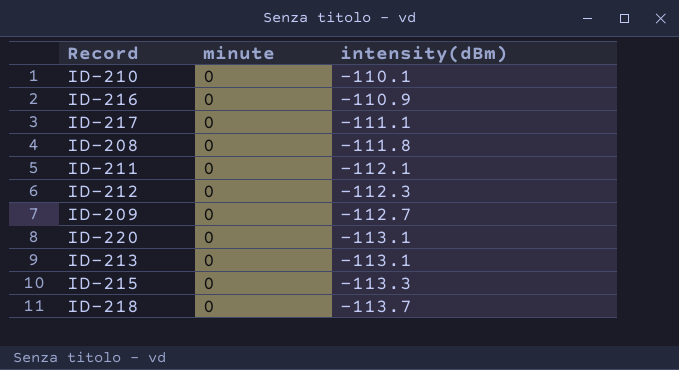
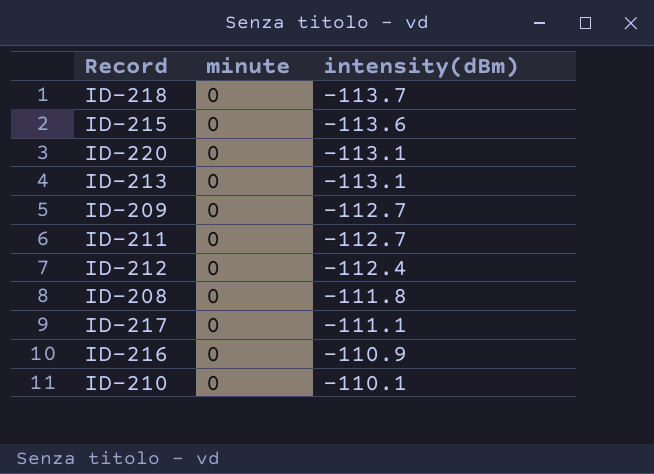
row order: intensity(dBm) descending -> intensity(dBm) ascending
ID-215 | intensity(dBm): -113.3 -> -113.6
ID-211 | intensity(dBm): -112.1 -> -112.7
ID-212 | intensity(dBm): -112.3 -> -112.4

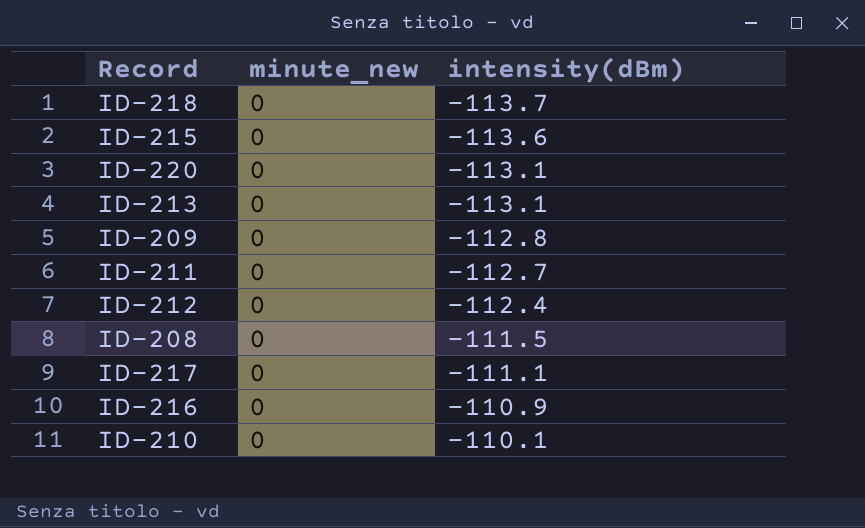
column name: minute -> minute_new
ID-209 | intensity(dBm): -112.7 -> -112.8
ID-208 | intensity(dBm): -111.8 -> -111.5

